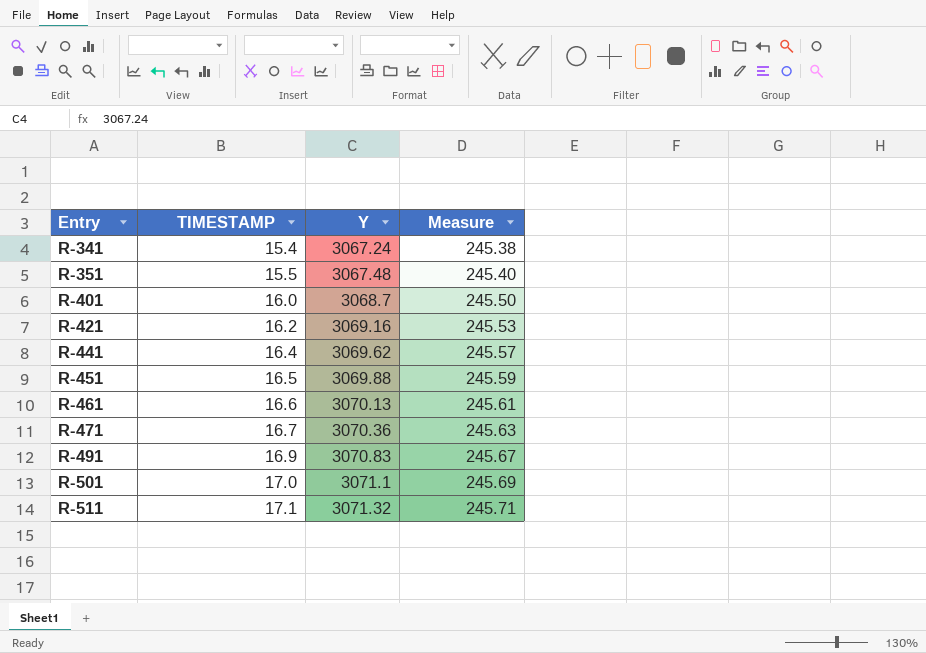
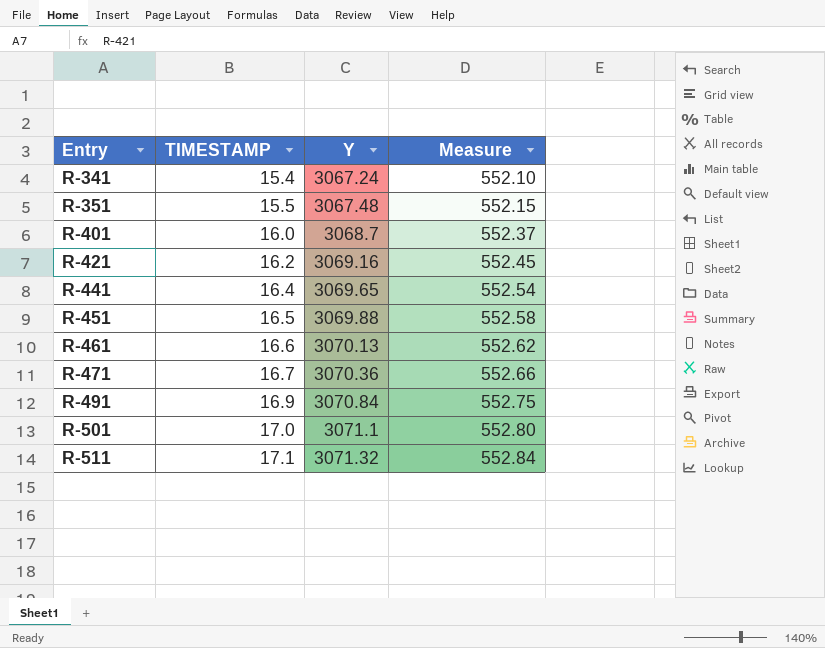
column Measure | formula: [Y] * 0.08 -> [Y] * 0.18
R-441 | Y: 3069.62 -> 3069.65
R-491 | Y: 3070.83 -> 3070.84

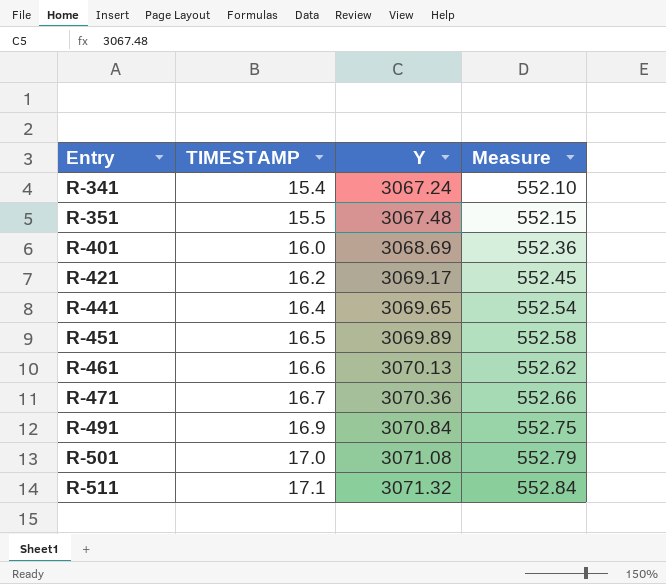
R-401 | Y: 3068.7 -> 3068.69
R-401 | Measure: 552.37 -> 552.36
R-421 | Y: 3069.16 -> 3069.17
R-451 | Y: 3069.88 -> 3069.89
R-501 | Y: 3071.1 -> 3071.08
R-501 | Measure: 552.80 -> 552.79

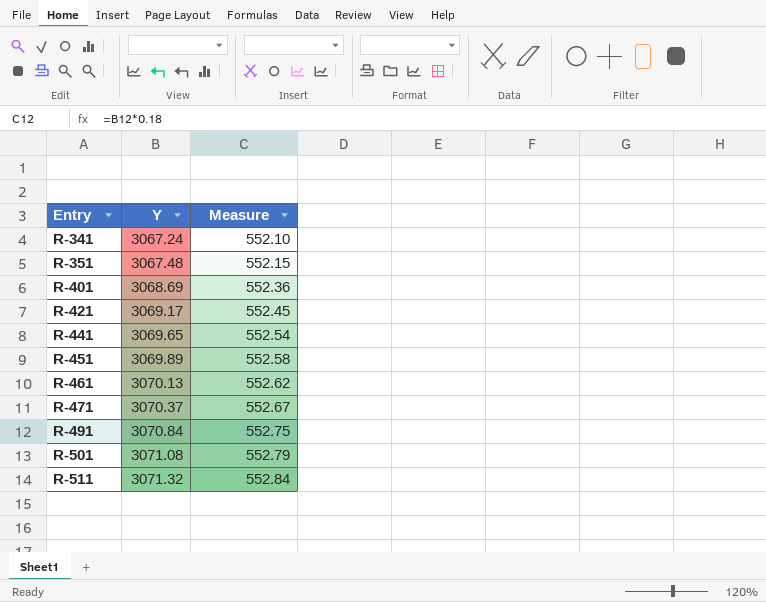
column TIMESTAMP | position: 2 -> none
R-471 | Y: 3070.36 -> 3070.37
R-471 | Measure: 552.66 -> 552.67

